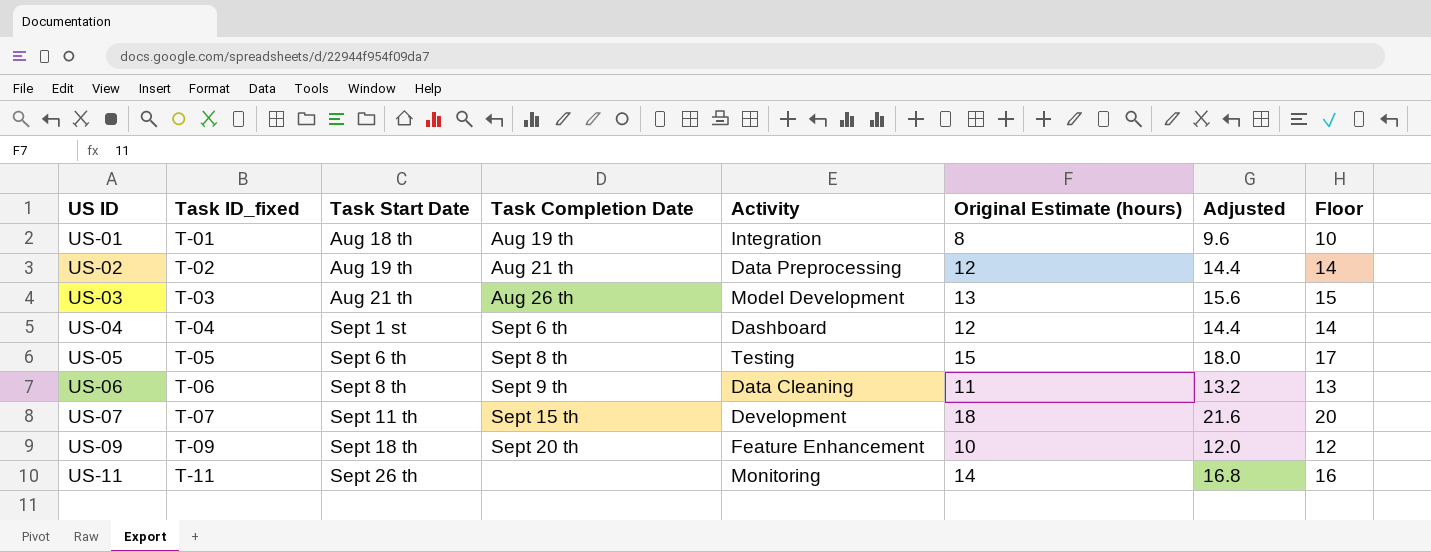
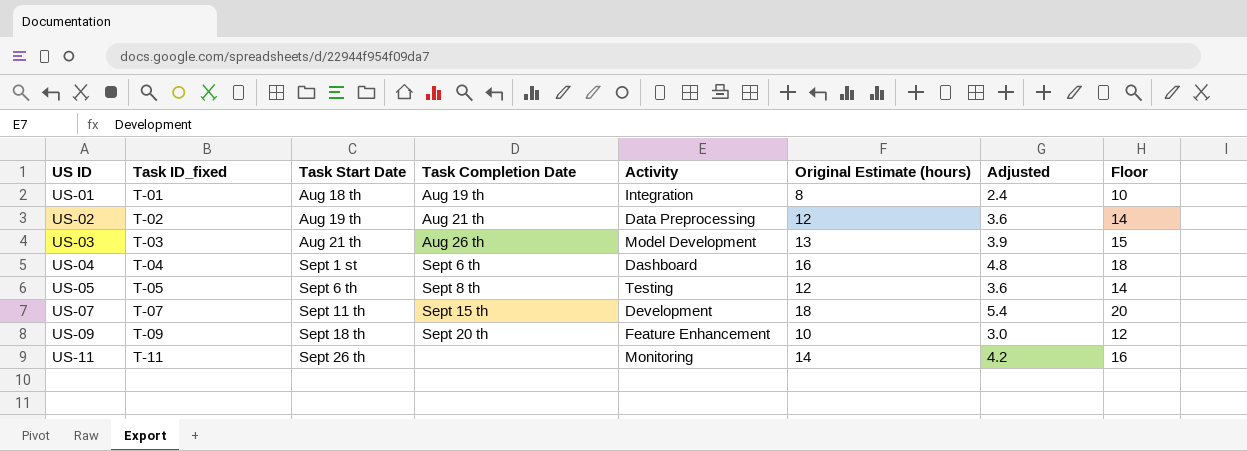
column Adjusted | formula: [Original Estimate (hours)] * 1.2 -> [Original Estimate (hours)] * 0.3
row US-06: T-06 | Sept 8 th | Sept 9 th | Data Cleaning | 11 | 13.2 | 13 -> none
US-04 | Original Estimate (hours): 12 -> 16
US-04 | Floor: 14 -> 18
US-05 | Original Estimate (hours): 15 -> 12
US-05 | Floor: 17 -> 14

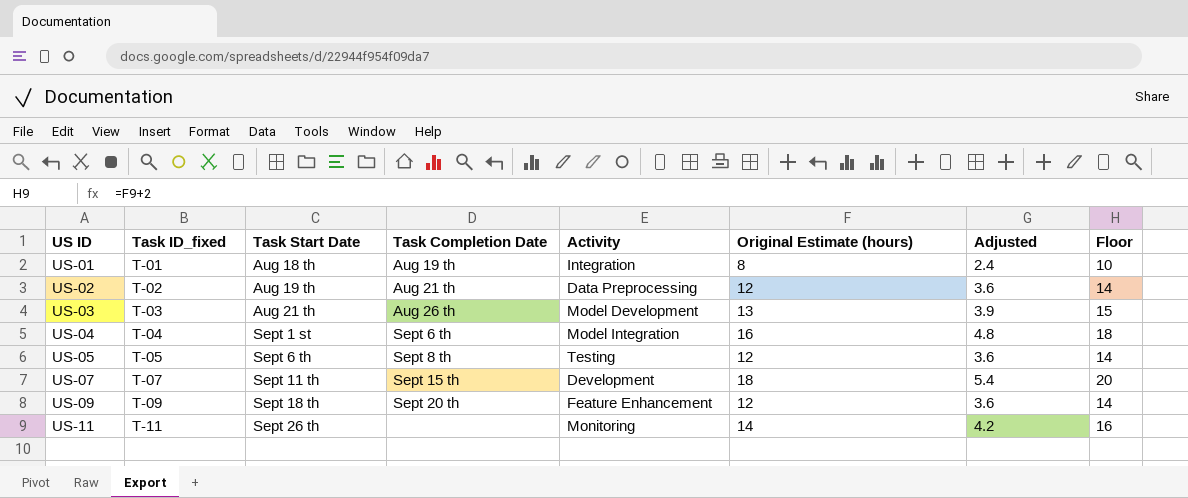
US-04 | Activity: Dashboard -> Model Integration
US-09 | Original Estimate (hours): 10 -> 12
US-09 | Adjusted: 3.0 -> 3.6
US-09 | Floor: 12 -> 14

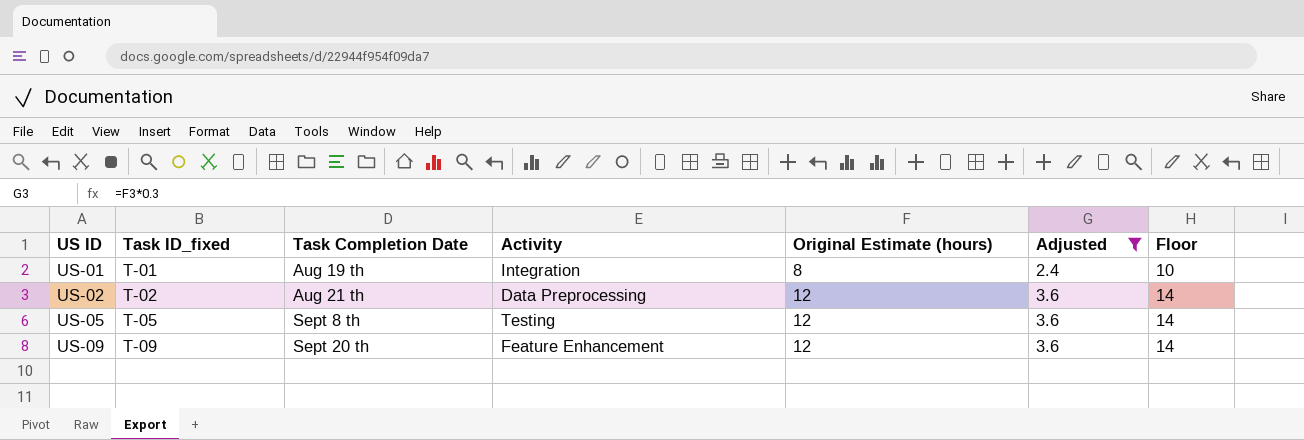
filter: none -> Adjusted <= 3.6
column Task Start Date | position: 3 -> none

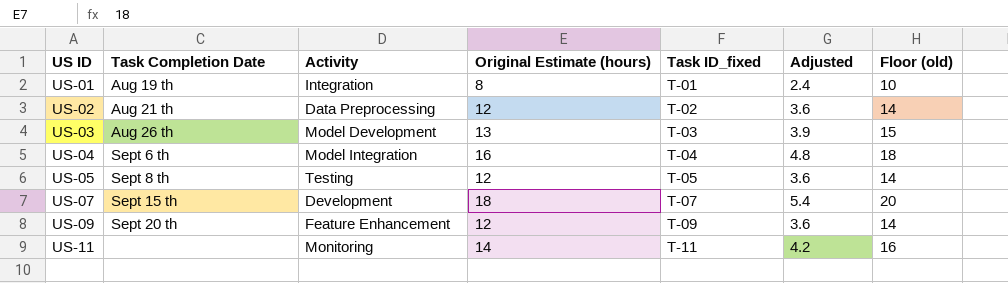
filter: Adjusted <= 3.6 -> none
column Task ID_fixed | position: 2 -> 5
column name: Floor -> Floor (old)

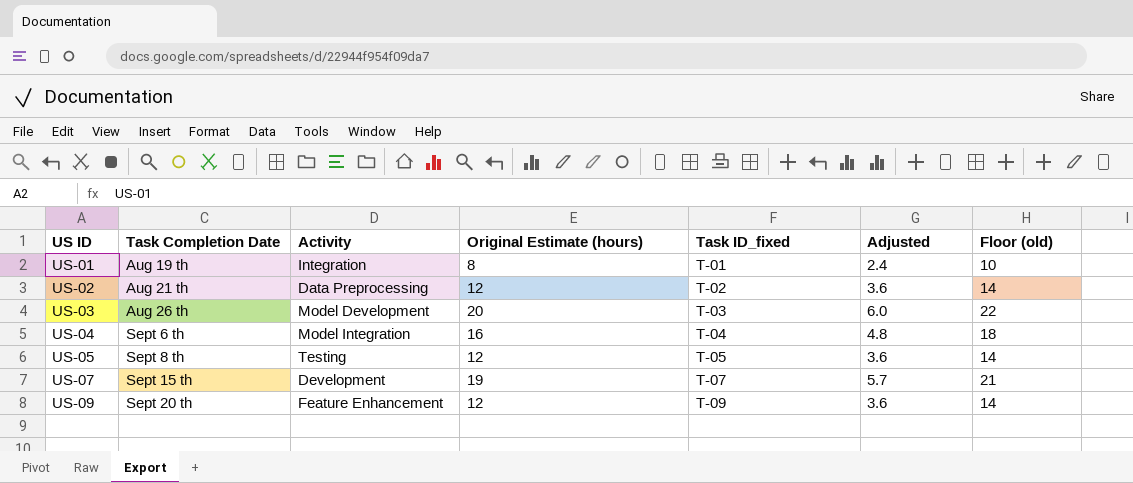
row US-11: none | Monitoring | 14 | T-11 | 4.2 | 16 -> none
US-03 | Original Estimate (hours): 13 -> 20
US-03 | Adjusted: 3.9 -> 6.0
US-03 | Floor (old): 15 -> 22
US-07 | Original Estimate (hours): 18 -> 19
US-07 | Adjusted: 5.4 -> 5.7
US-07 | Floor (old): 20 -> 21

